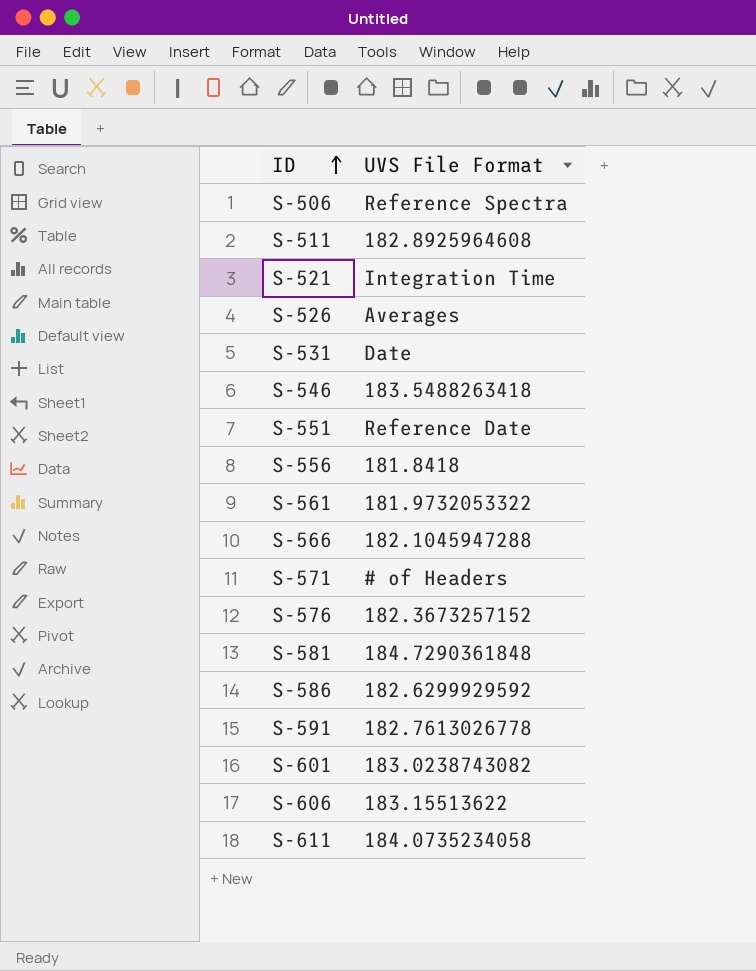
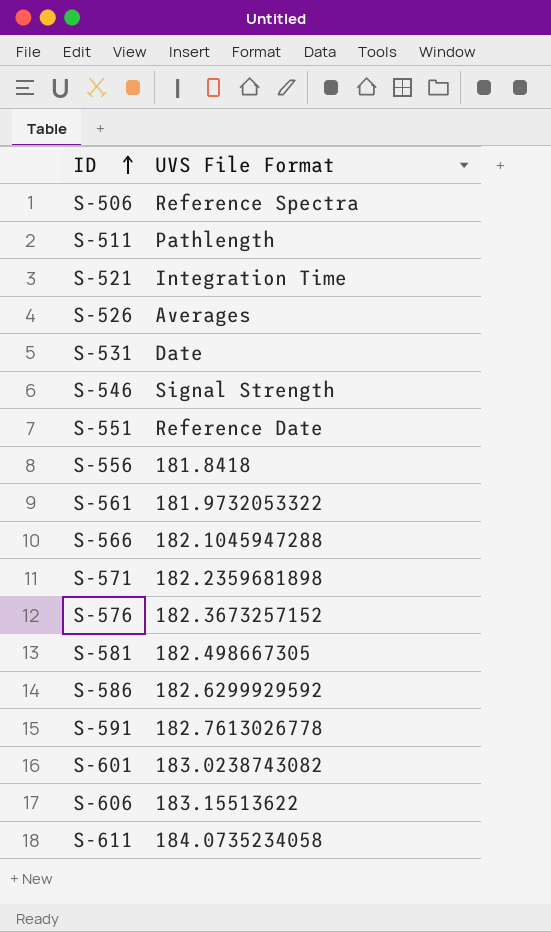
S-511 | UVS File Format: 182.8925964608 -> Pathlength
S-546 | UVS File Format: 183.5488263418 -> Signal Strength
S-571 | UVS File Format: # of Headers -> 182.2359681898
S-581 | UVS File Format: 184.7290361848 -> 182.498667305

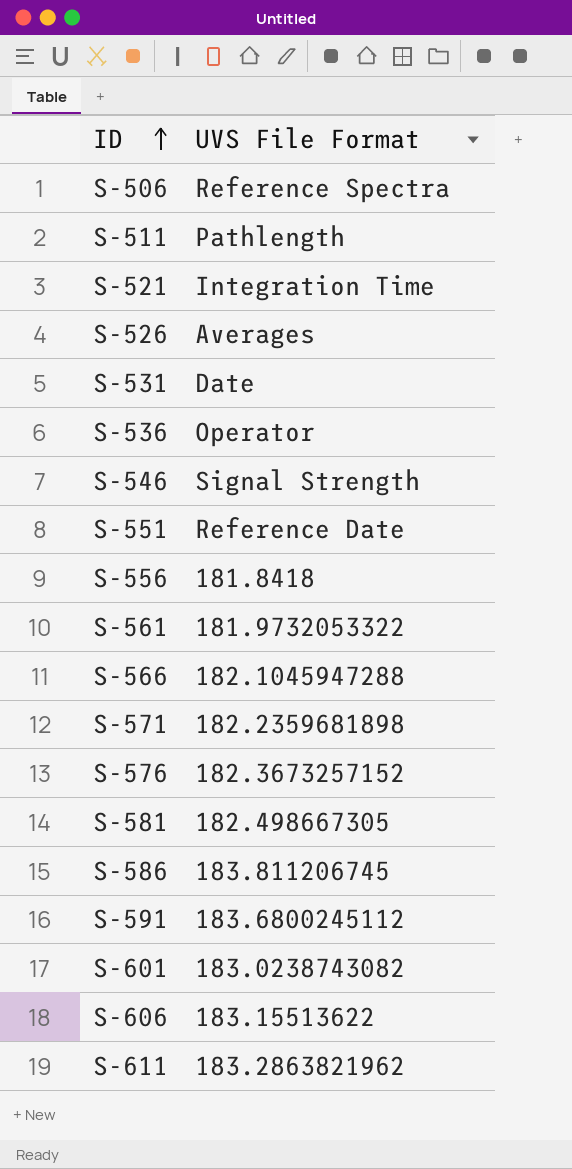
row S-536: none -> Operator
S-586 | UVS File Format: 182.6299929592 -> 183.811206745
S-591 | UVS File Format: 182.7613026778 -> 183.6800245112
S-611 | UVS File Format: 184.0735234058 -> 183.2863821962

